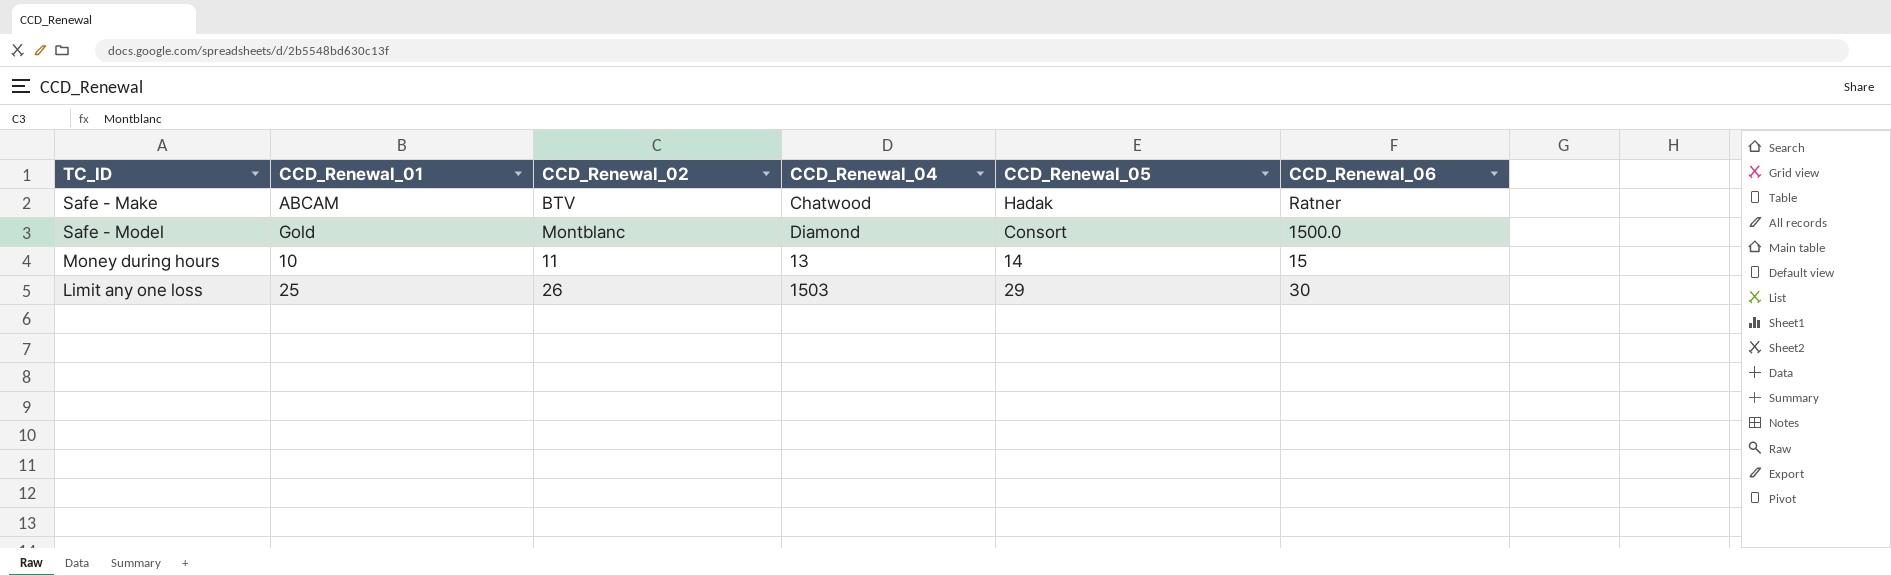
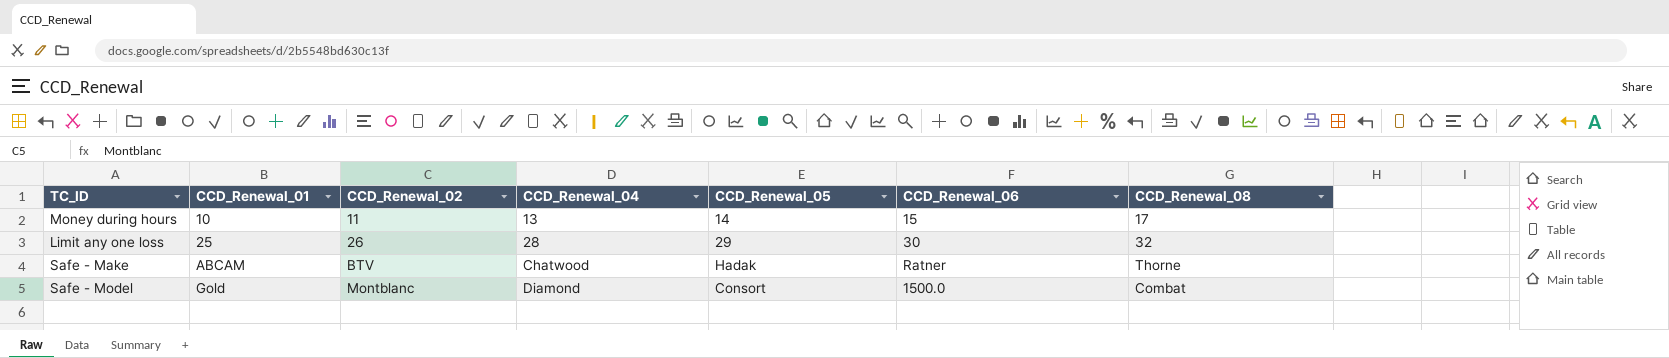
row order: none -> CCD_Renewal_01 ascending
column CCD_Renewal_08 | position: none -> 7
Limit any one loss | CCD_Renewal_04: 1503 -> 28

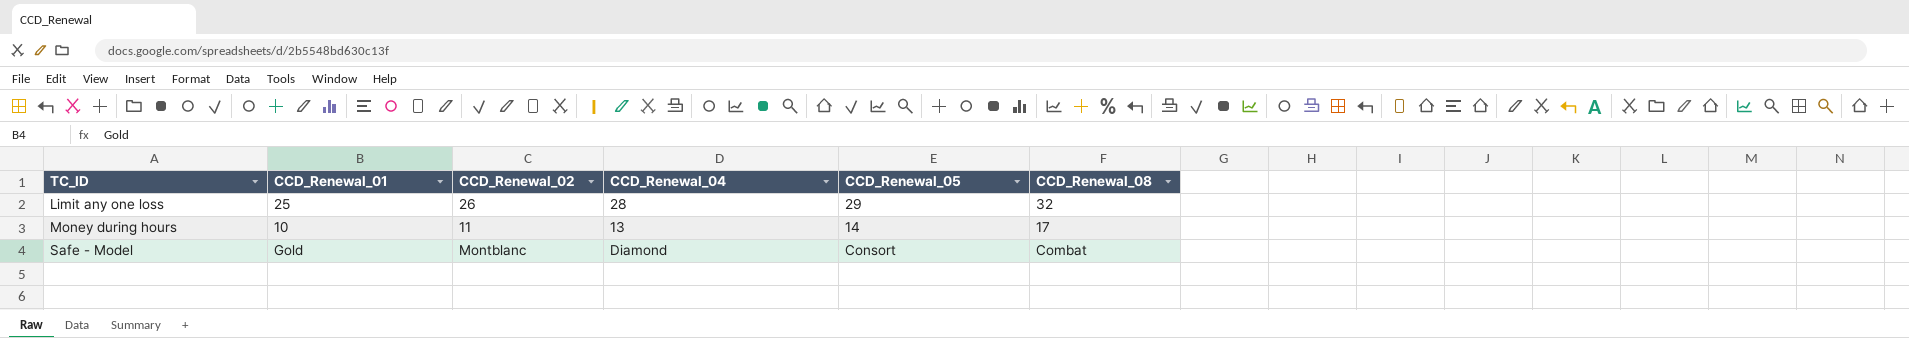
row order: CCD_Renewal_01 ascending -> TC_ID ascending
column CCD_Renewal_06 | position: 6 -> none
row Safe - Make: ABCAM | BTV | Chatwood | Hadak | Ratner | Thorne -> none

